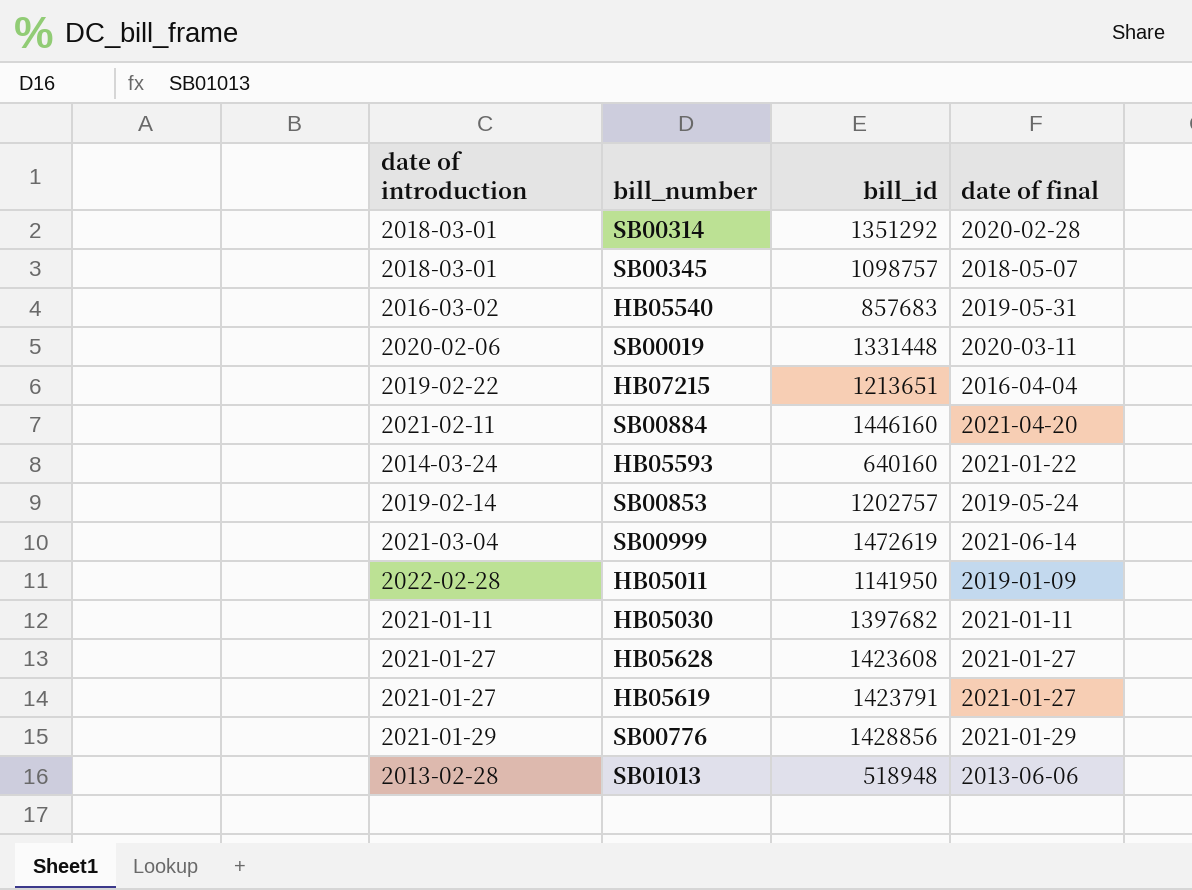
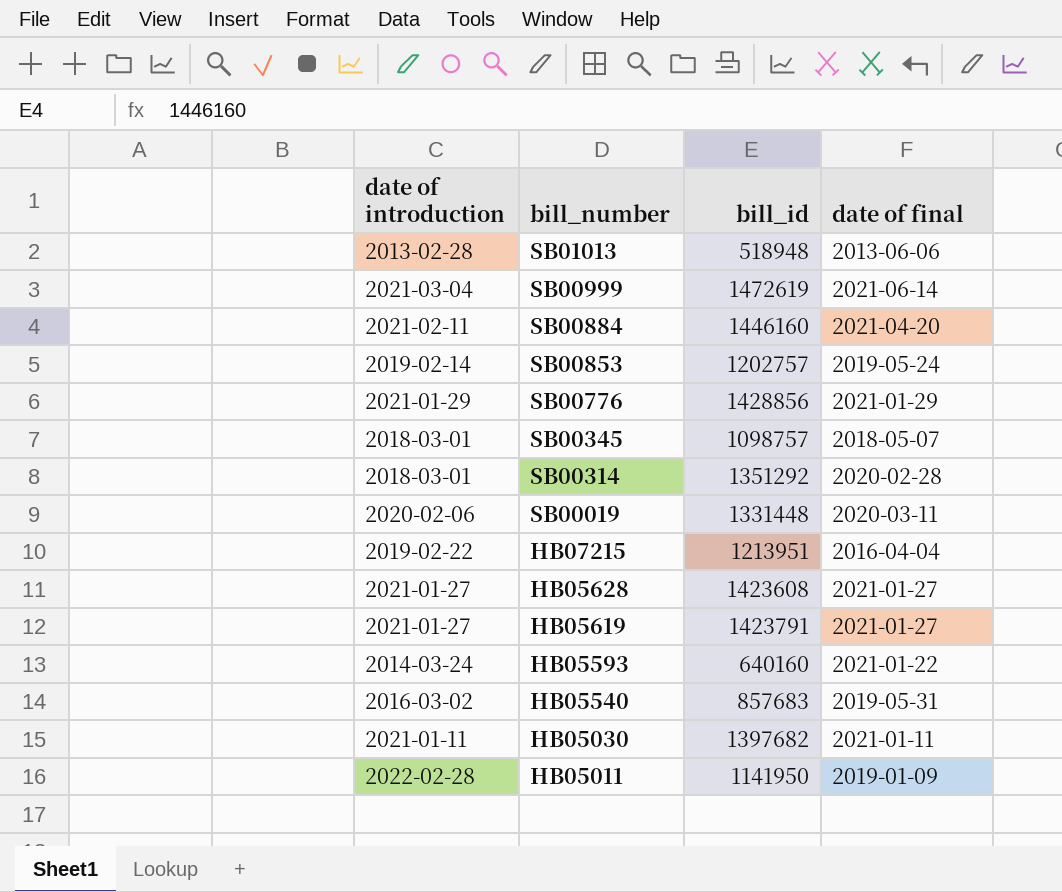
row order: none -> bill_number descending
HB07215 | bill_id: 1213651 -> 1213951

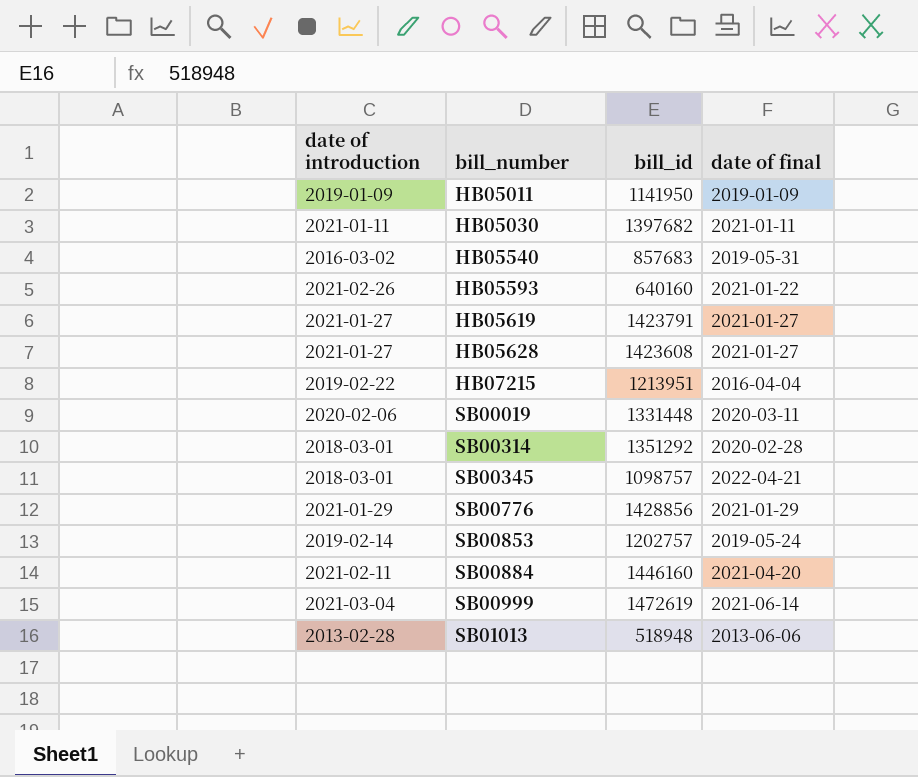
row order: bill_number descending -> bill_number ascending
HB05011 | date of introduction: 2022-02-28 -> 2019-01-09
HB05593 | date of introduction: 2014-03-24 -> 2021-02-26
SB00345 | date of final: 2018-05-07 -> 2022-04-21

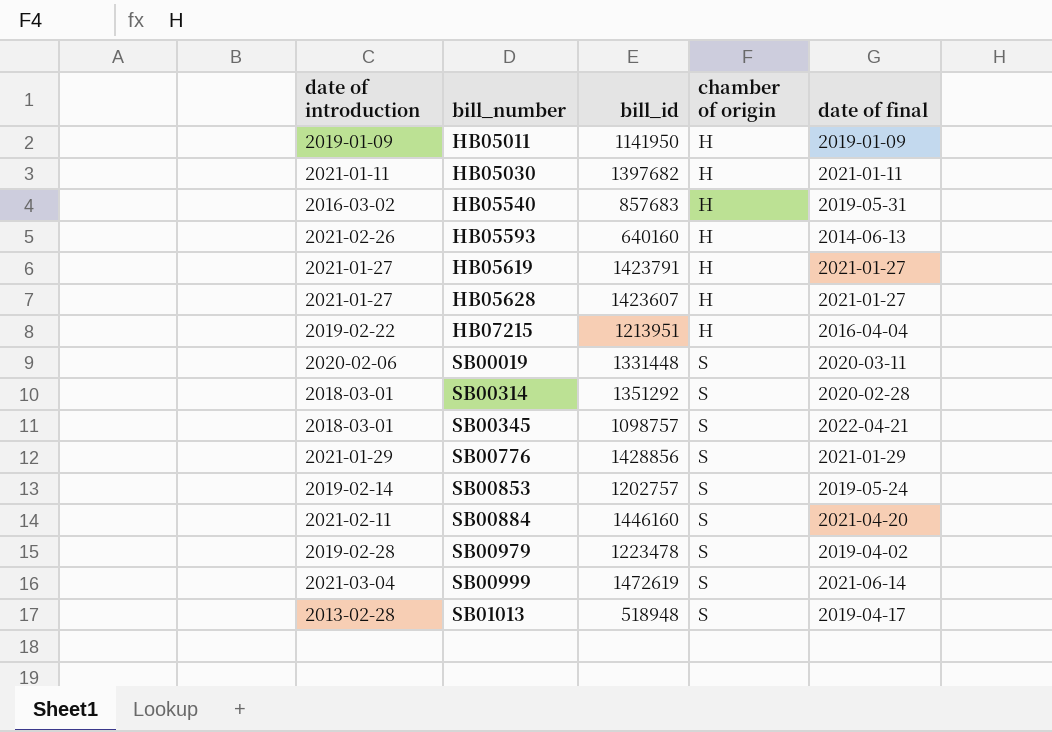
column chamber of origin | position: none -> 4
HB05593 | date of final: 2021-01-22 -> 2014-06-13
HB05628 | bill_id: 1423608 -> 1423607
row SB00979: none -> 2019-02-28 | 1223478 | S | 2019-04-02
SB01013 | date of final: 2013-06-06 -> 2019-04-17

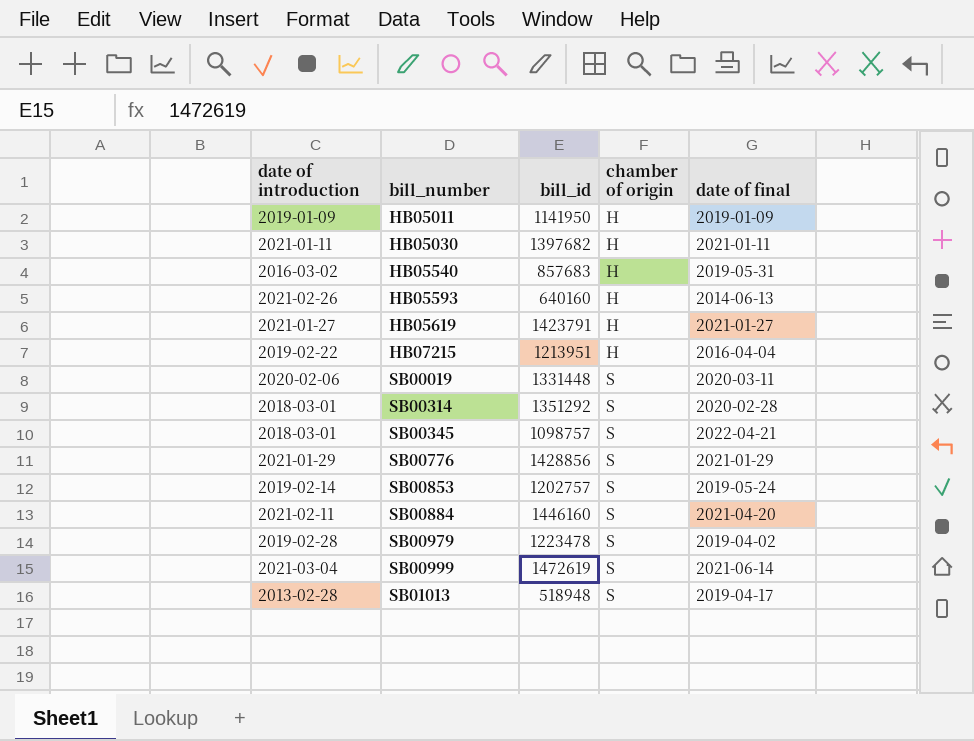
row HB05628: 2021-01-27 | 1423607 | H | 2021-01-27 -> none

